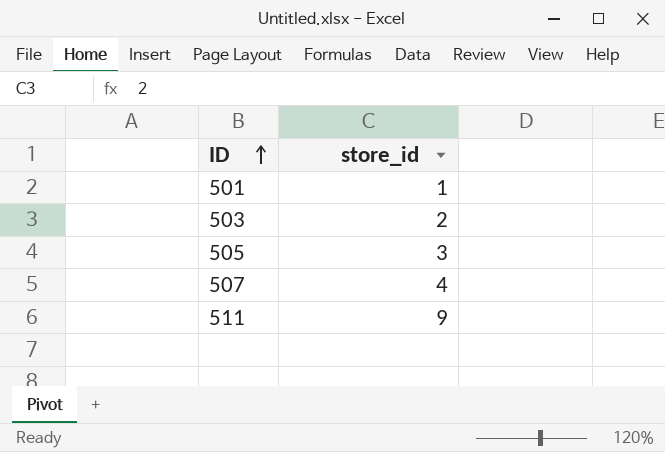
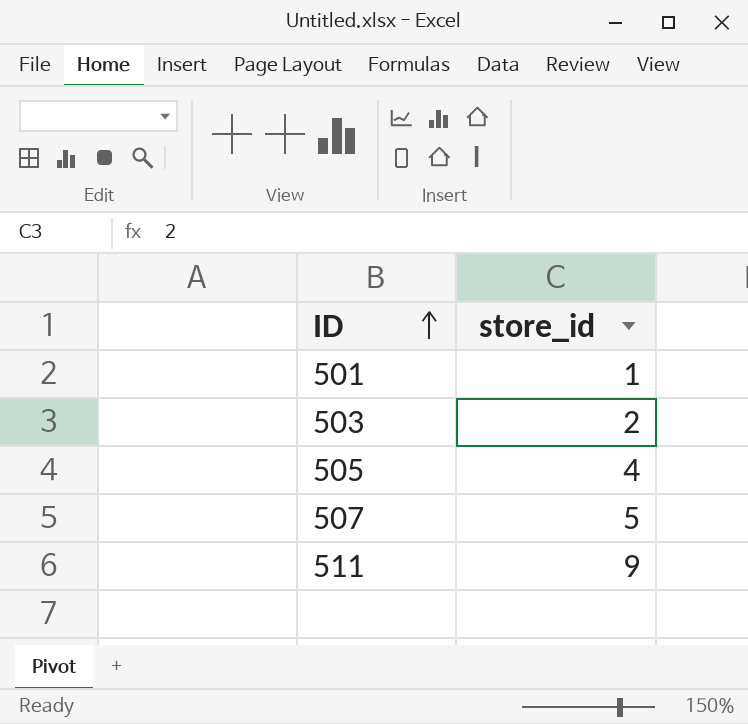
505 | store_id: 3 -> 4
507 | store_id: 4 -> 5

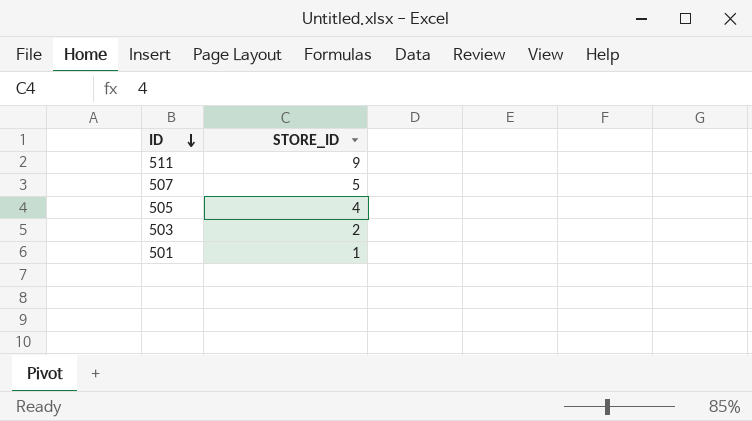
row order: ID ascending -> ID descending
column name: store_id -> STORE_ID

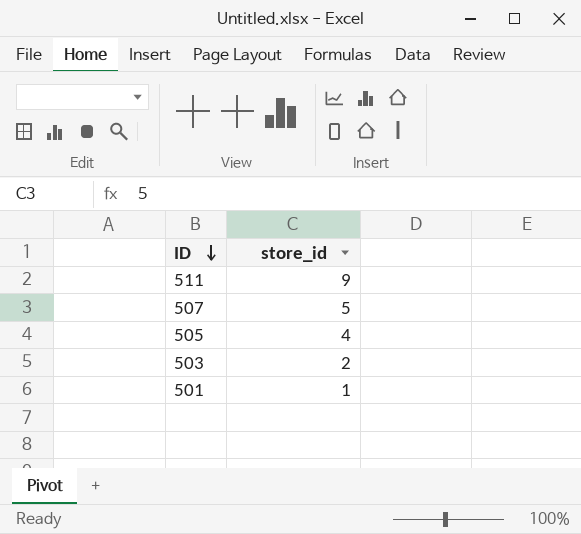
column name: STORE_ID -> store_id

